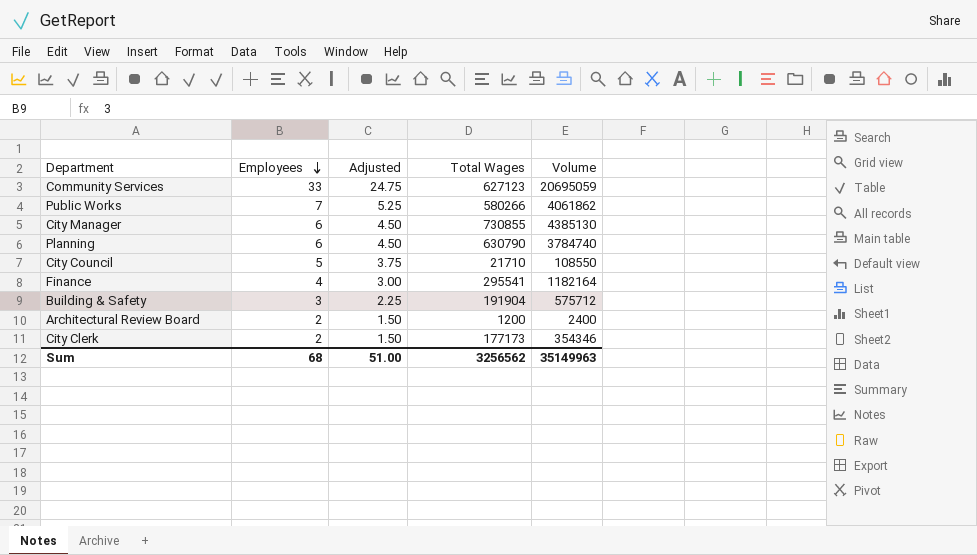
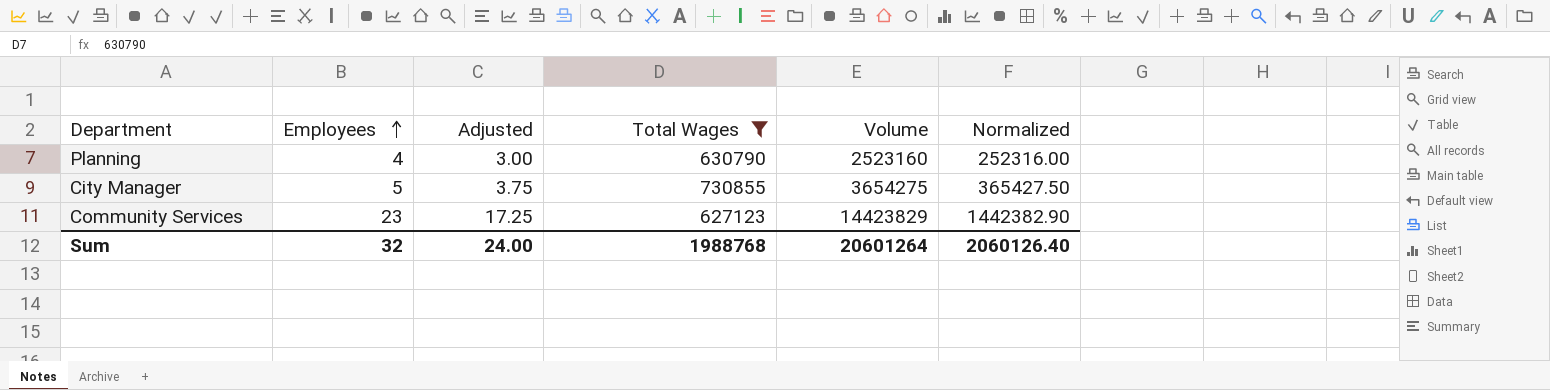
filter: none -> Total Wages >= 627123
row order: Employees descending -> Employees ascending
column Normalized | formula: none -> [Volume] * 0.1
Planning | Employees: 6 -> 4
Planning | Adjusted: 4.50 -> 3.00
Planning | Volume: 3784740 -> 2523160
City Manager | Employees: 6 -> 5
City Manager | Adjusted: 4.50 -> 3.75
City Manager | Volume: 4385130 -> 3654275
Community Services | Employees: 33 -> 23
Community Services | Adjusted: 24.75 -> 17.25
Community Services | Volume: 20695059 -> 14423829
Sum | Employees: 68 -> 32
Sum | Adjusted: 51.00 -> 24.00
Sum | Total Wages: 3256562 -> 1988768
Sum | Volume: 35149963 -> 20601264

